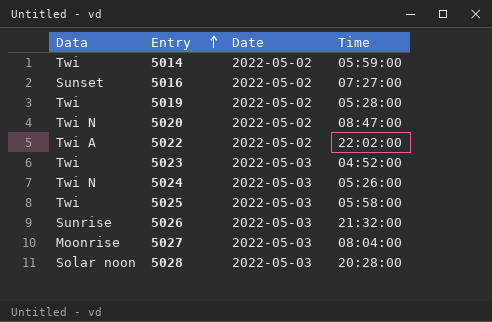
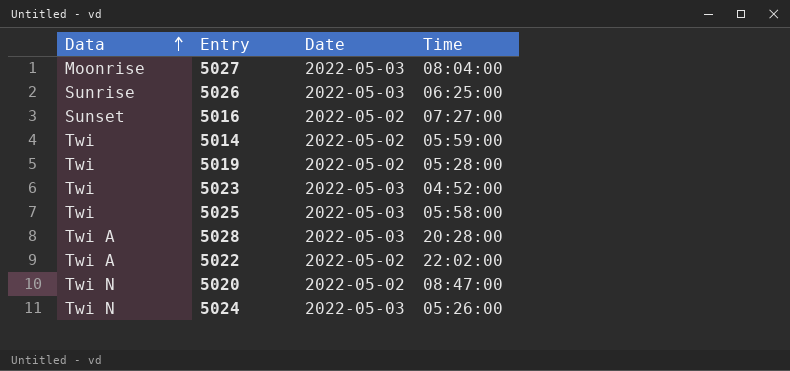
row order: Entry ascending -> Data ascending
5026 | Time: 21:32:00 -> 06:25:00
5028 | Data: Solar noon -> Twi A

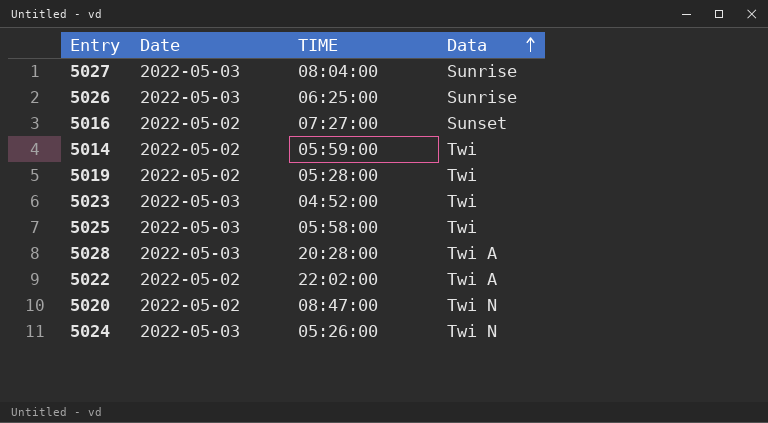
column name: Time -> TIME
column Data | position: 1 -> 4
5027 | Data: Moonrise -> Sunrise

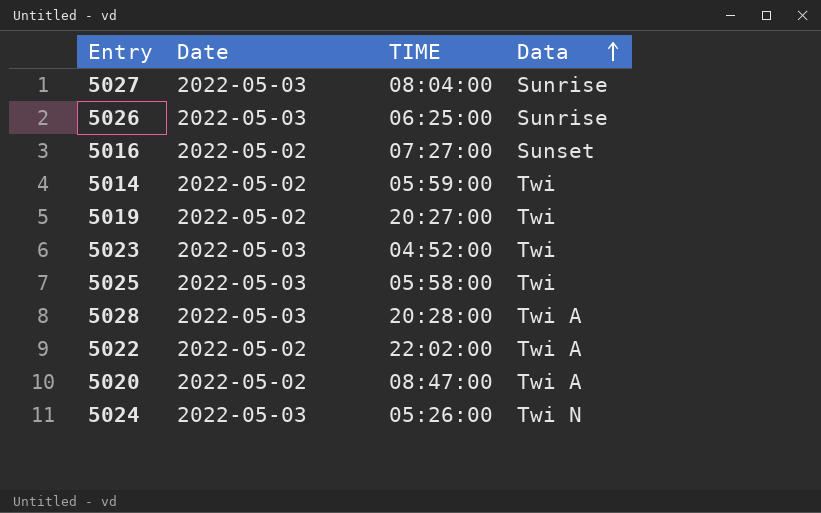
5019 | TIME: 05:28:00 -> 20:27:00
5020 | Data: Twi N -> Twi A

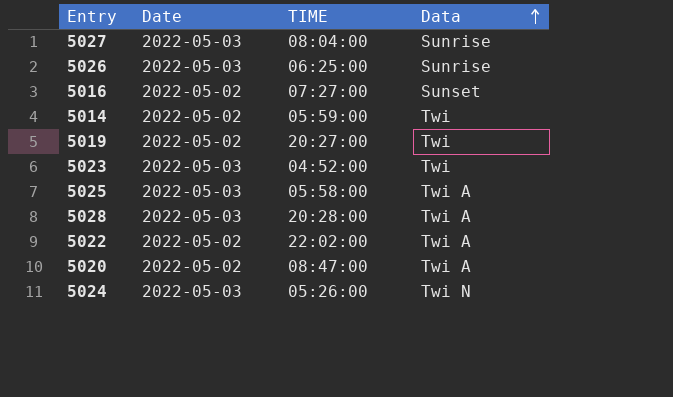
5025 | Data: Twi -> Twi A

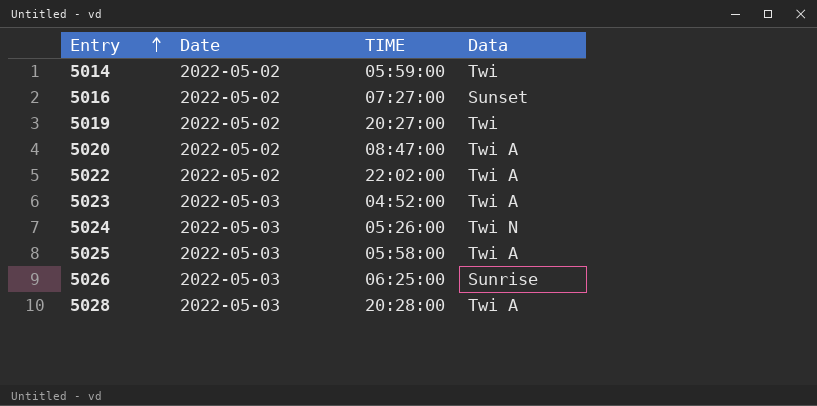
row order: Data ascending -> Entry ascending
row 5027: 2022-05-03 | 08:04:00 | Sunrise -> none
5023 | Data: Twi -> Twi A

